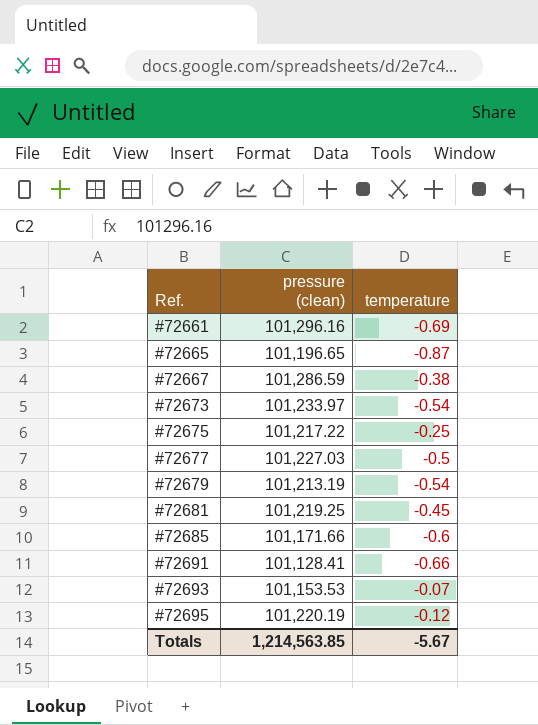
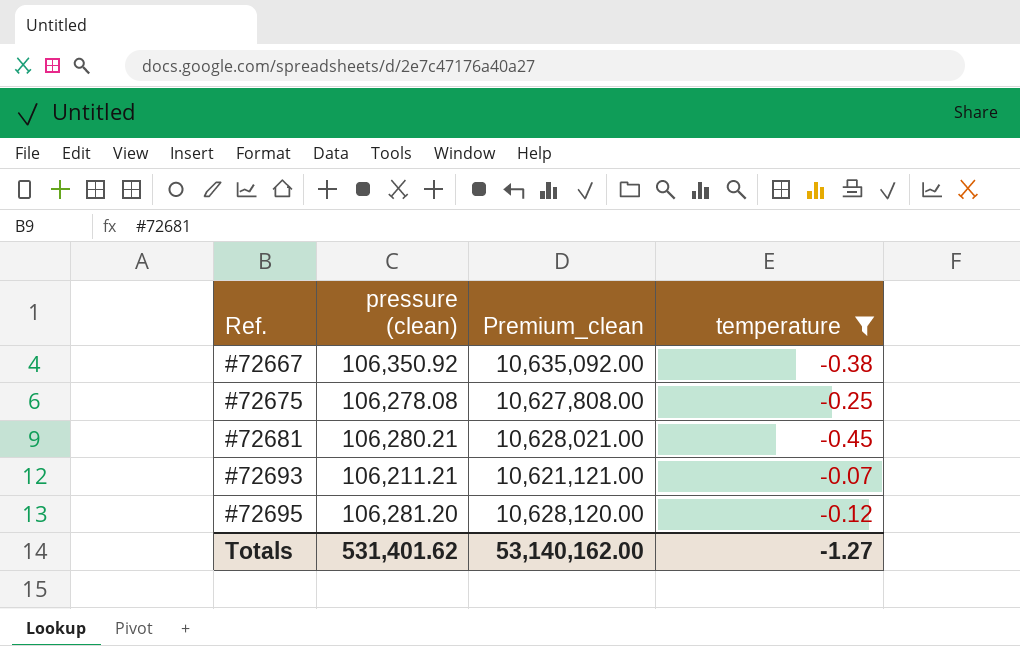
filter: none -> temperature >= -0.45
column Premium_clean | formula: none -> [pressure (clean)] * 100
#72667 | pressure (clean): 101,286.59 -> 106,350.92
#72675 | pressure (clean): 101,217.22 -> 106,278.08
#72681 | pressure (clean): 101,219.25 -> 106,280.21
#72693 | pressure (clean): 101,153.53 -> 106,211.21
#72695 | pressure (clean): 101,220.19 -> 106,281.20
Totals | pressure (clean): 1,214,563.85 -> 531,401.62
Totals | temperature: -5.67 -> -1.27

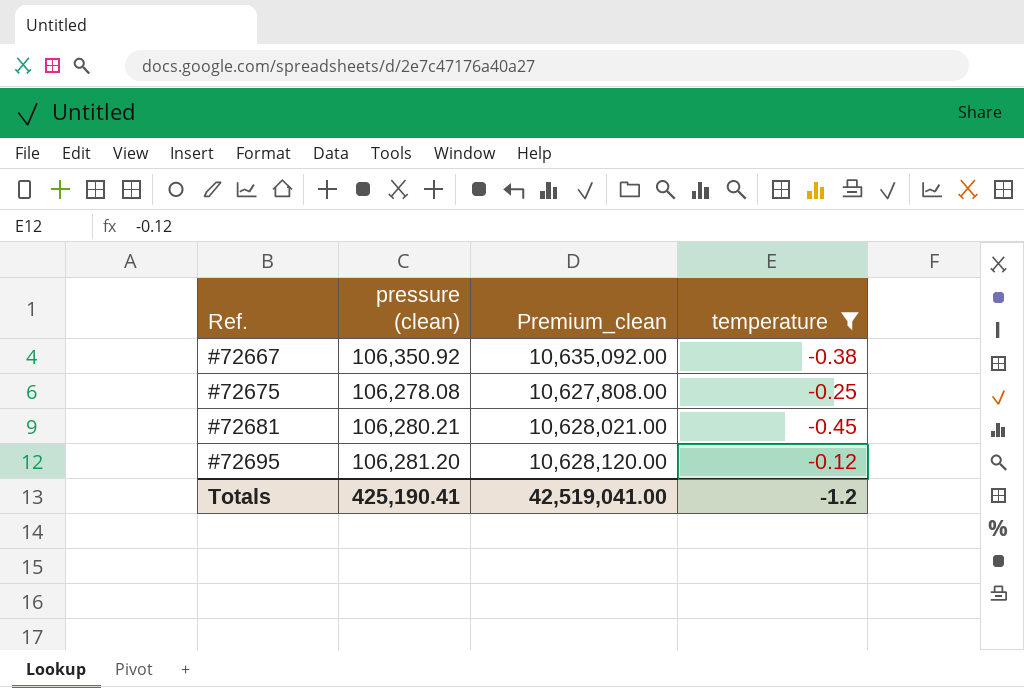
row #72693: 106,211.21 | 10,621,121.00 | -0.07 -> none
Totals | pressure (clean): 531,401.62 -> 425,190.41
Totals | Premium_clean: 53,140,162.00 -> 42,519,041.00
Totals | temperature: -1.27 -> -1.2

